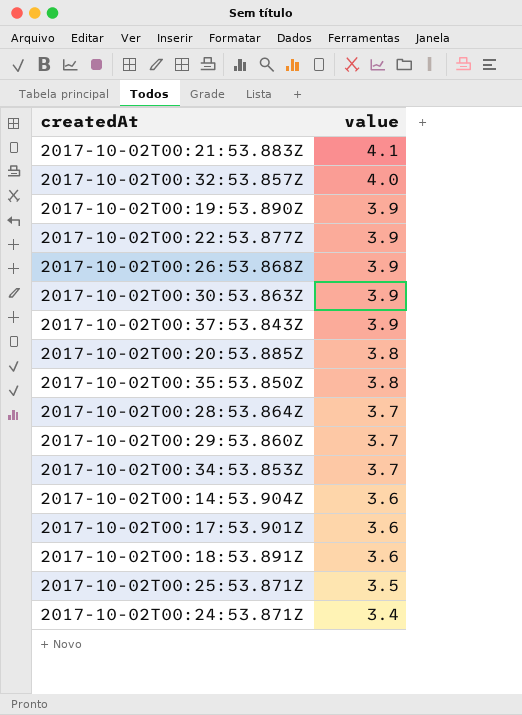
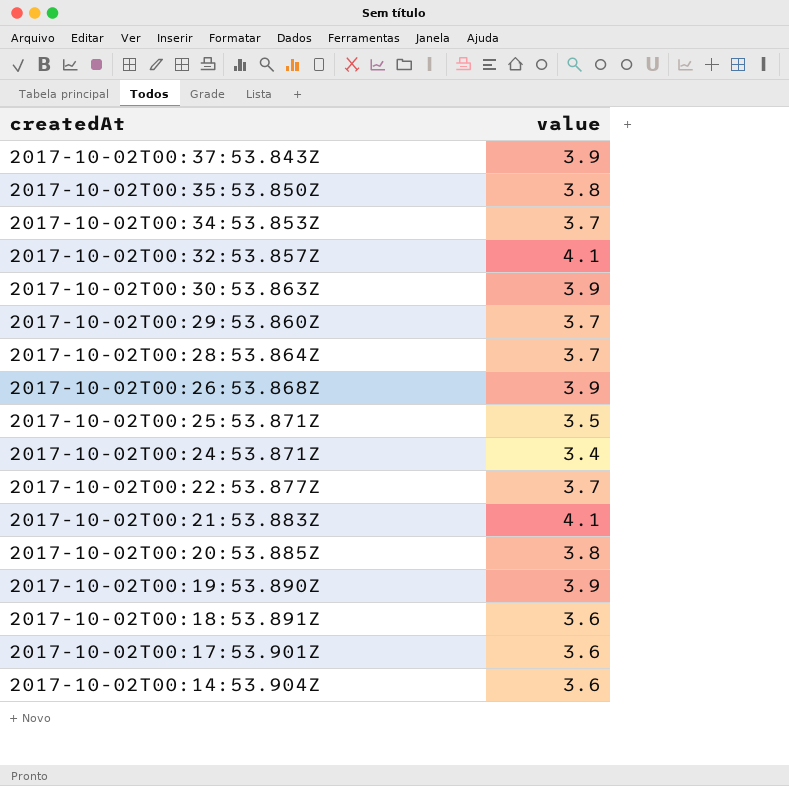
row order: value descending -> createdAt descending
2017-10-02T00:32:53.857Z | value: 4.0 -> 4.1
2017-10-02T00:22:53.877Z | value: 3.9 -> 3.7

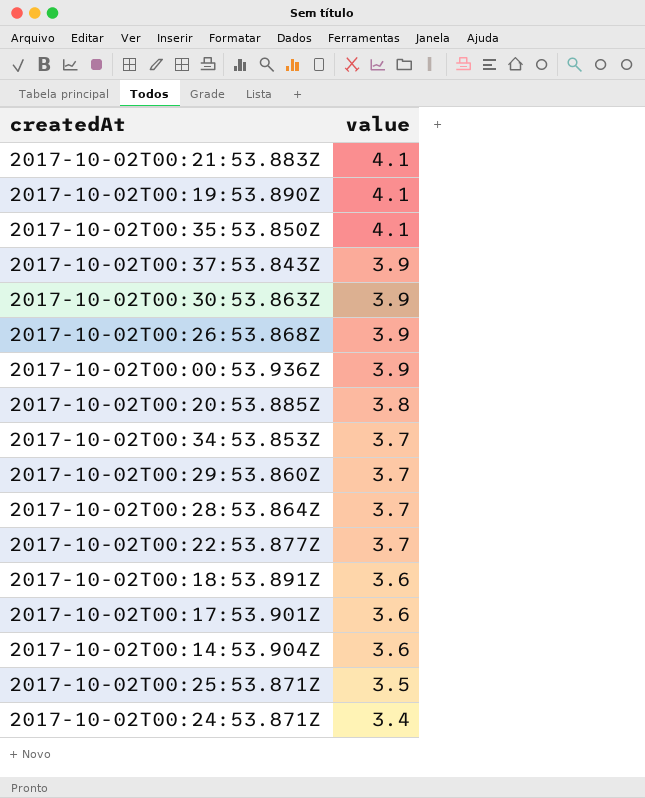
row order: createdAt descending -> value descending
row 2017-10-02T00:32:53.857Z: 4.1 -> none
2017-10-02T00:19:53.890Z | value: 3.9 -> 4.1
2017-10-02T00:35:53.850Z | value: 3.8 -> 4.1
row 2017-10-02T00:00:53.936Z: none -> 3.9

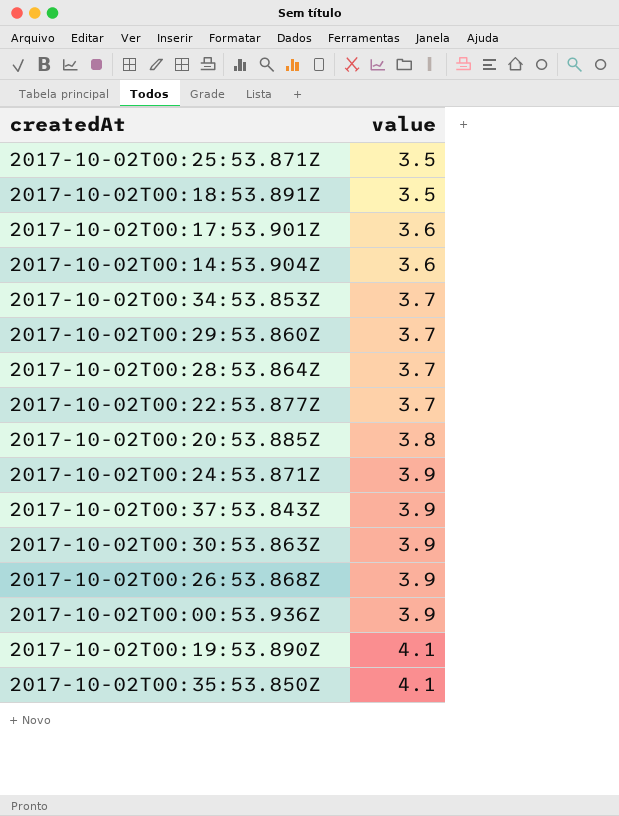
row order: value descending -> value ascending
row 2017-10-02T00:21:53.883Z: 4.1 -> none
2017-10-02T00:18:53.891Z | value: 3.6 -> 3.5
2017-10-02T00:24:53.871Z | value: 3.4 -> 3.9

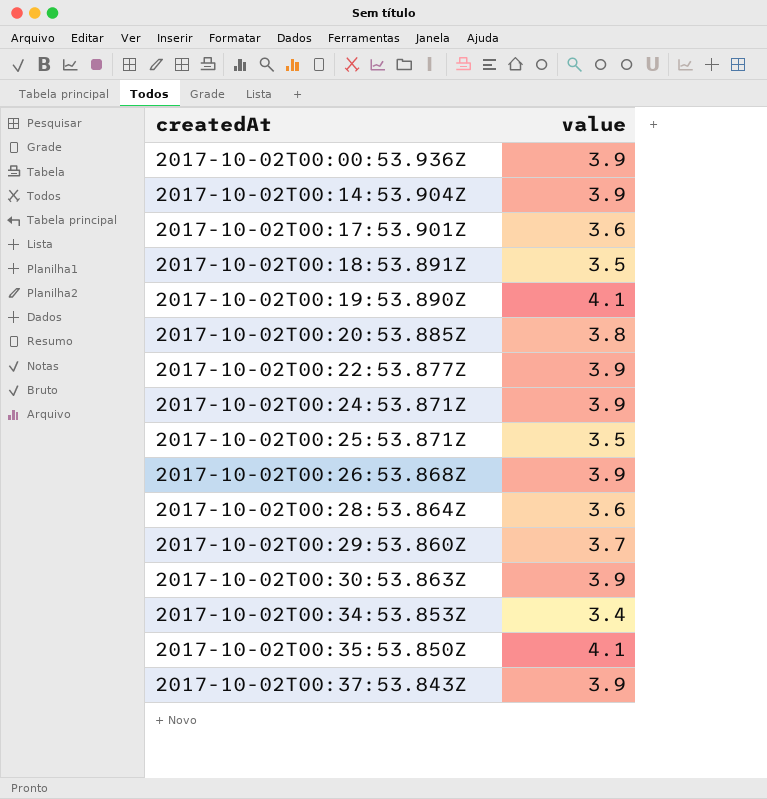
row order: value ascending -> createdAt ascending
2017-10-02T00:14:53.904Z | value: 3.6 -> 3.9
2017-10-02T00:22:53.877Z | value: 3.7 -> 3.9
2017-10-02T00:28:53.864Z | value: 3.7 -> 3.6
2017-10-02T00:34:53.853Z | value: 3.7 -> 3.4

